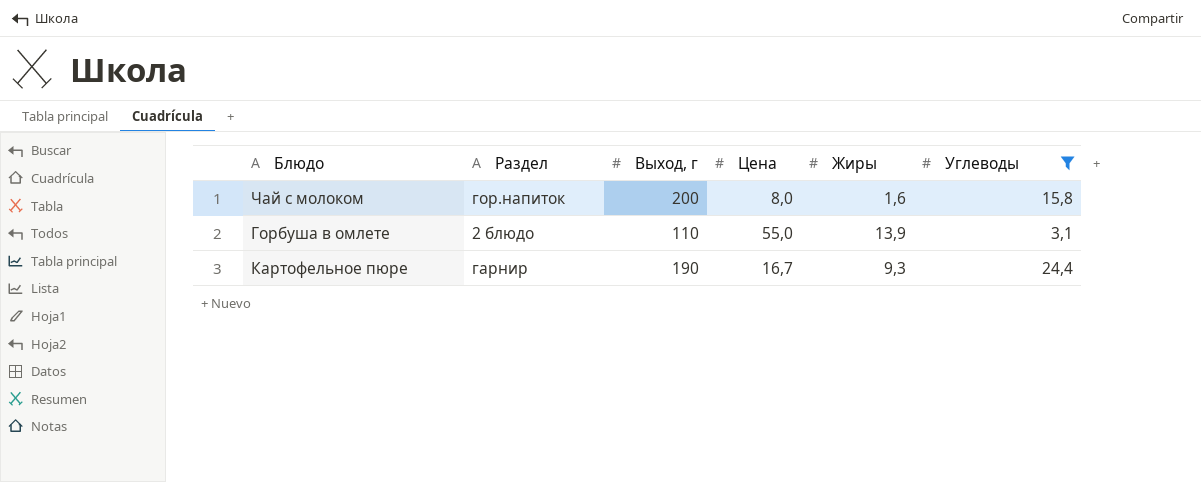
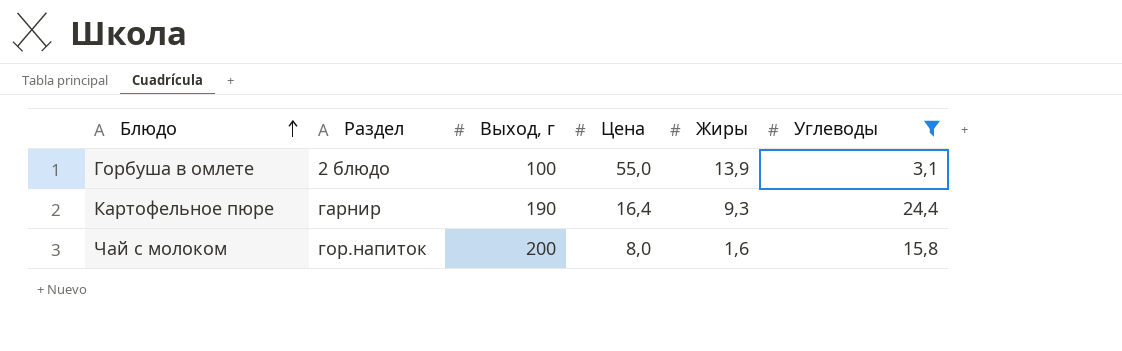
row order: none -> Блюдо ascending
Горбуша в омлете | Выход, г: 110 -> 100
Картофельное пюре | Цена: 16,7 -> 16,4

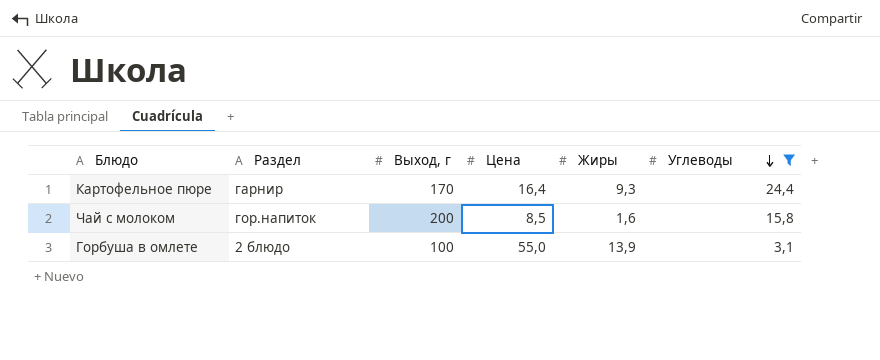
row order: Блюдо ascending -> Углеводы descending
Картофельное пюре | Выход, г: 190 -> 170
Чай с молоком | Цена: 8,0 -> 8,5

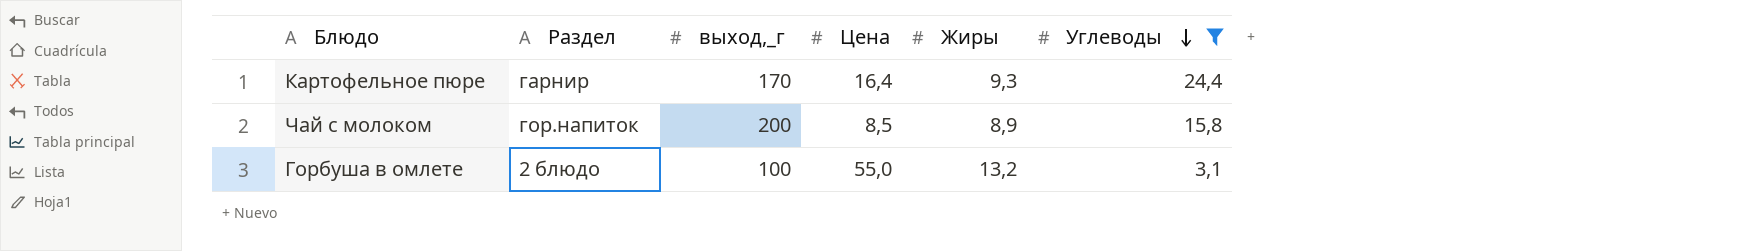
column name: Выход, г -> выход,_г
Чай с молоком | Жиры: 1,6 -> 8,9
Горбуша в омлете | Жиры: 13,9 -> 13,2

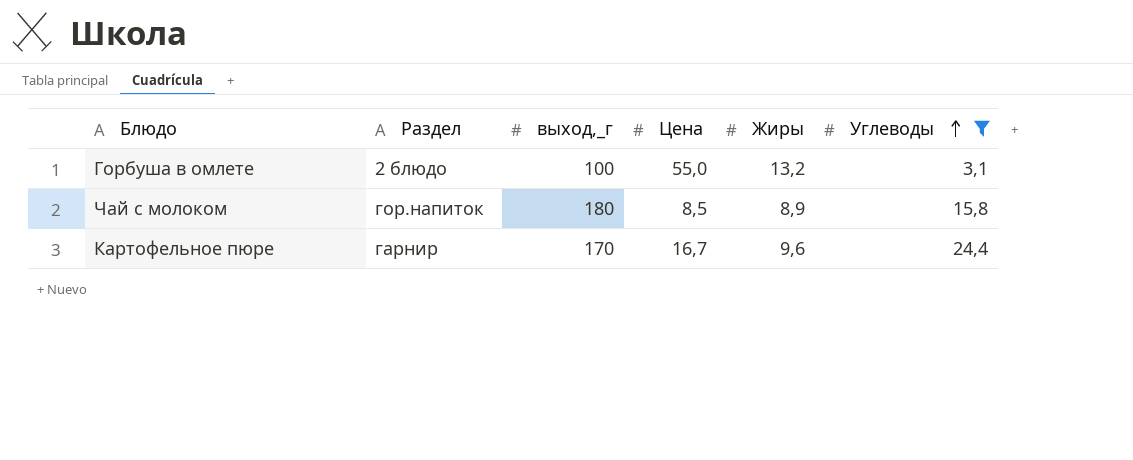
row order: Углеводы descending -> Углеводы ascending
Чай с молоком | выход,_г: 200 -> 180
Картофельное пюре | Цена: 16,4 -> 16,7
Картофельное пюре | Жиры: 9,3 -> 9,6

